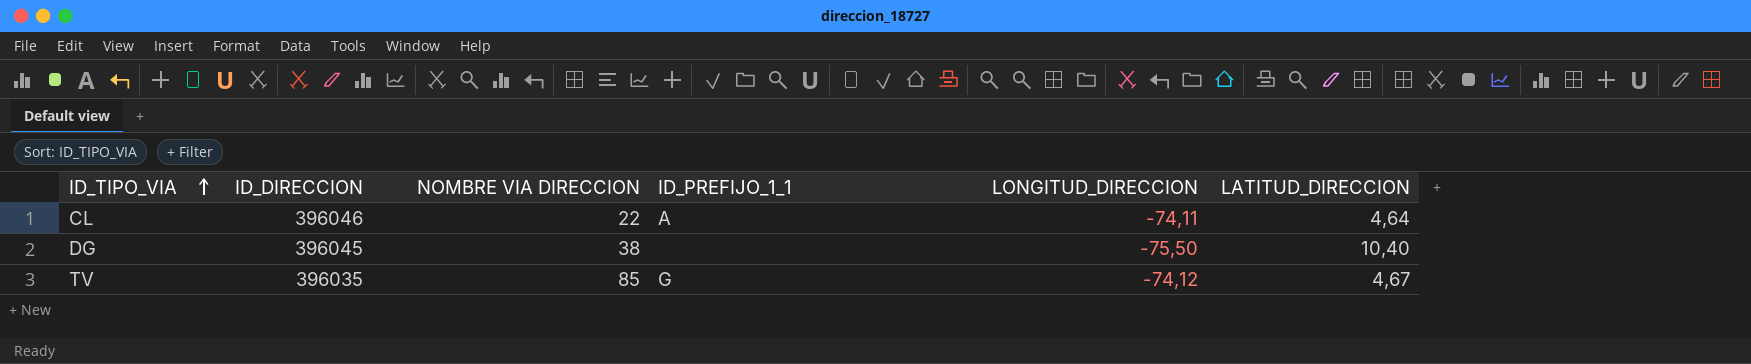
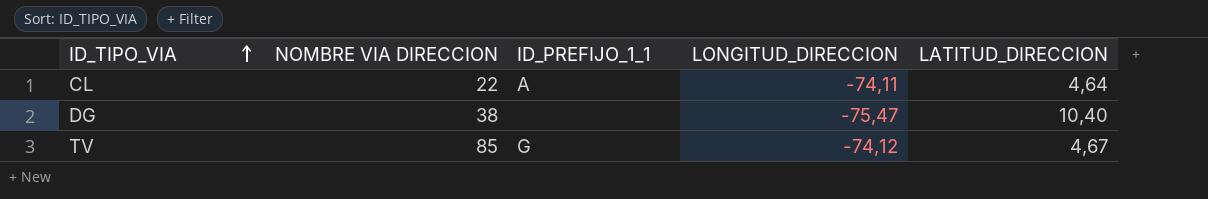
column ID_DIRECCION | position: 2 -> none
DG | LONGITUD_DIRECCION: -75,50 -> -75,47

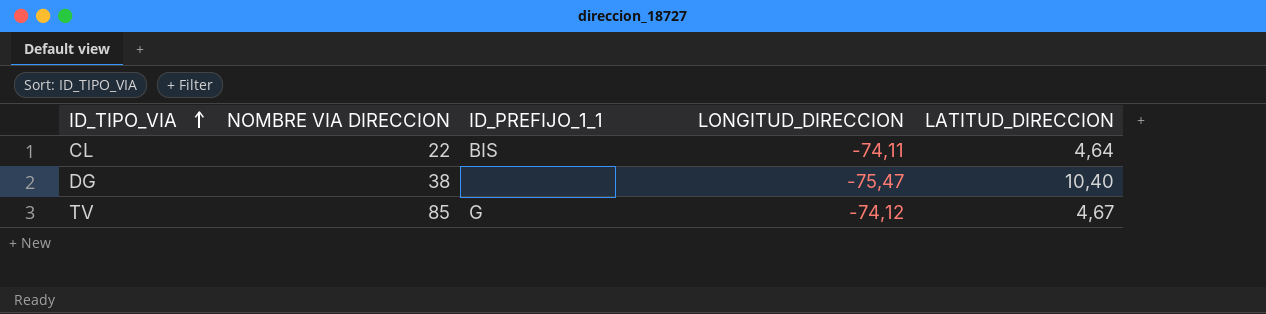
CL | ID_PREFIJO_1_1: A -> BIS

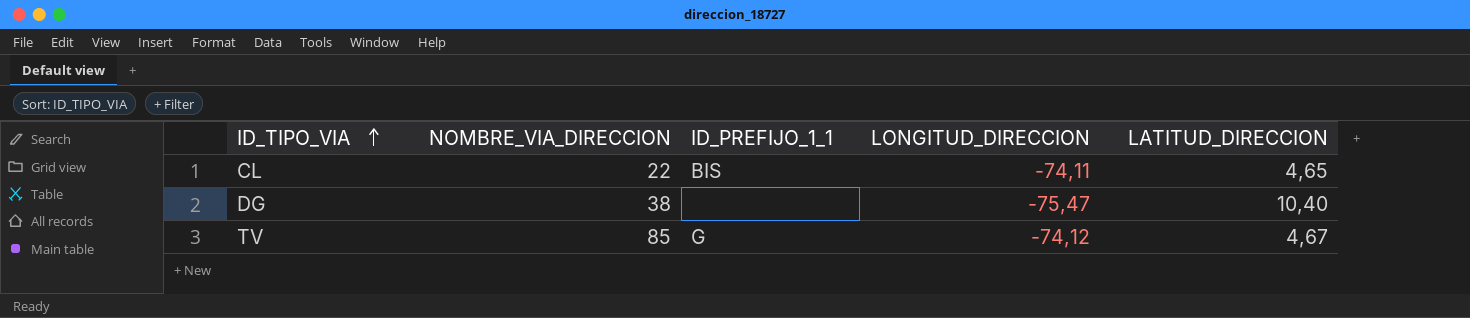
column name: NOMBRE VIA DIRECCION -> NOMBRE_VIA_DIRECCION
CL | LATITUD_DIRECCION: 4,64 -> 4,65

